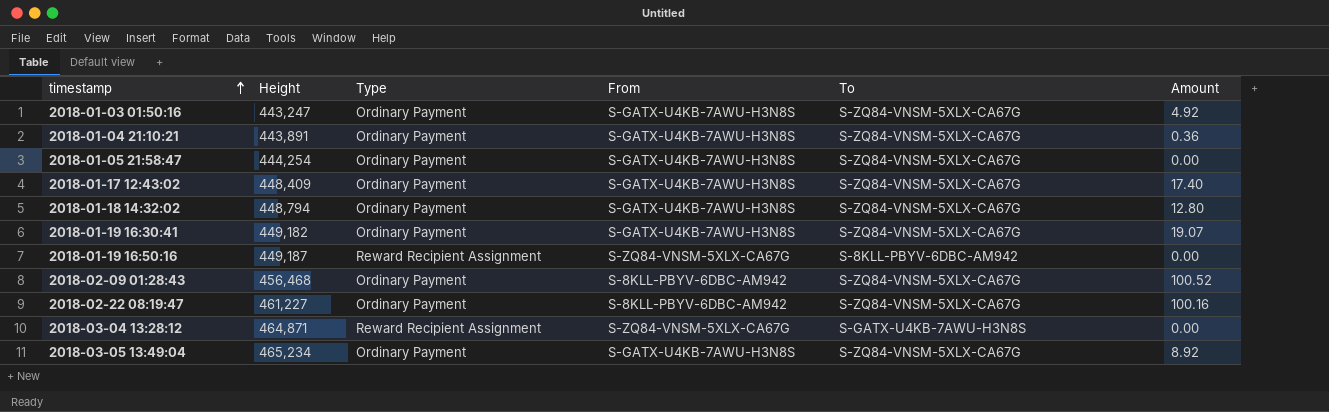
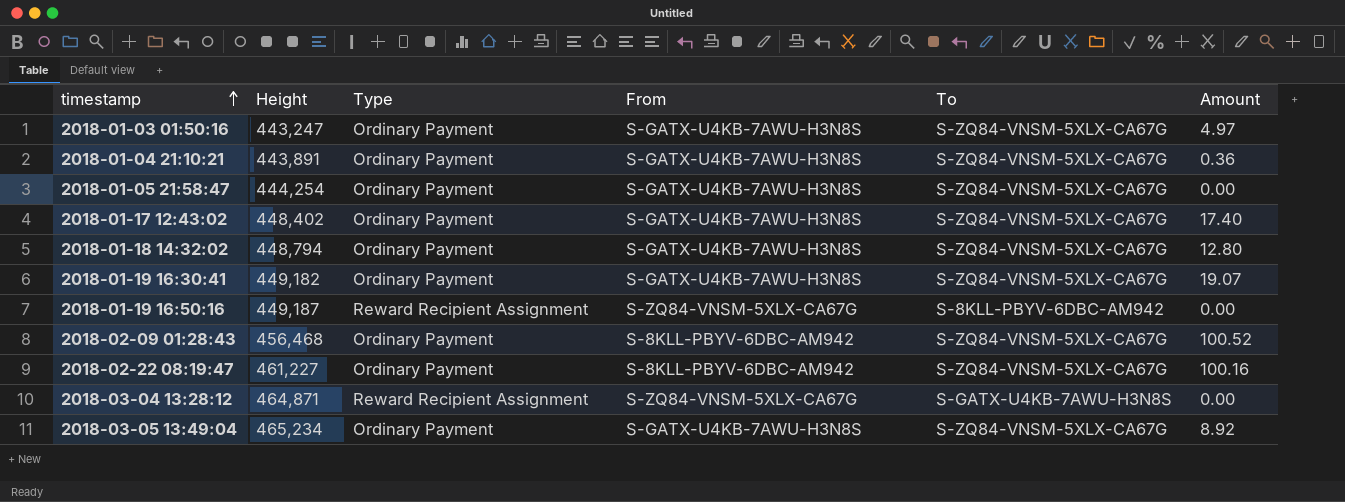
2018-01-03 01:50:16 | Amount: 4.92 -> 4.97
2018-01-17 12:43:02 | Height: 448,409 -> 448,402

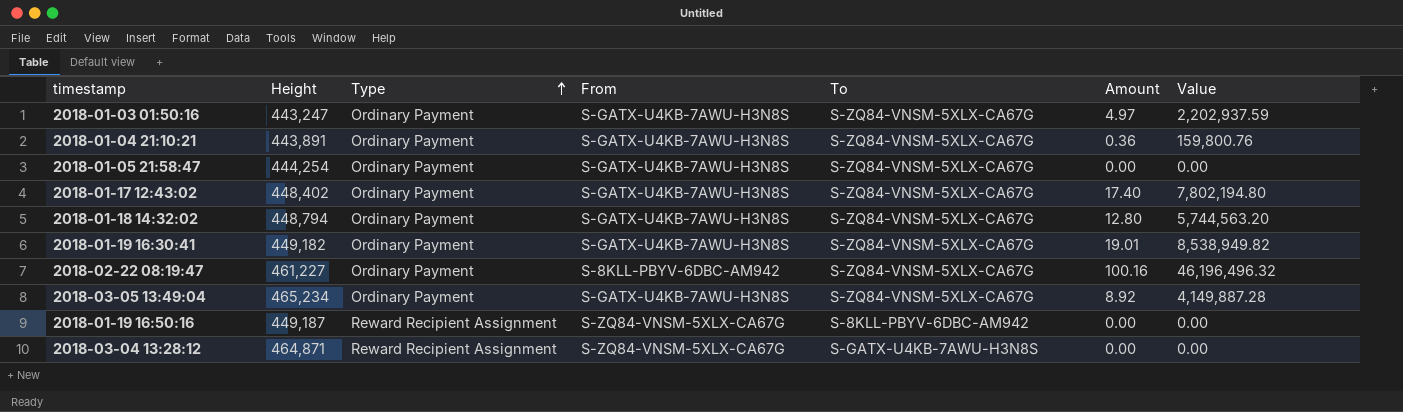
row order: timestamp ascending -> Type ascending
column Value | formula: none -> [Height] * [Amount]
row 2018-02-09 01:28:43: 456,468 | Ordinary Payment | S-8KLL-PBYV-6DBC-AM942 | S-ZQ84-VNSM-5XLX-CA67G | 100.52 -> none
2018-01-19 16:30:41 | Amount: 19.07 -> 19.01

